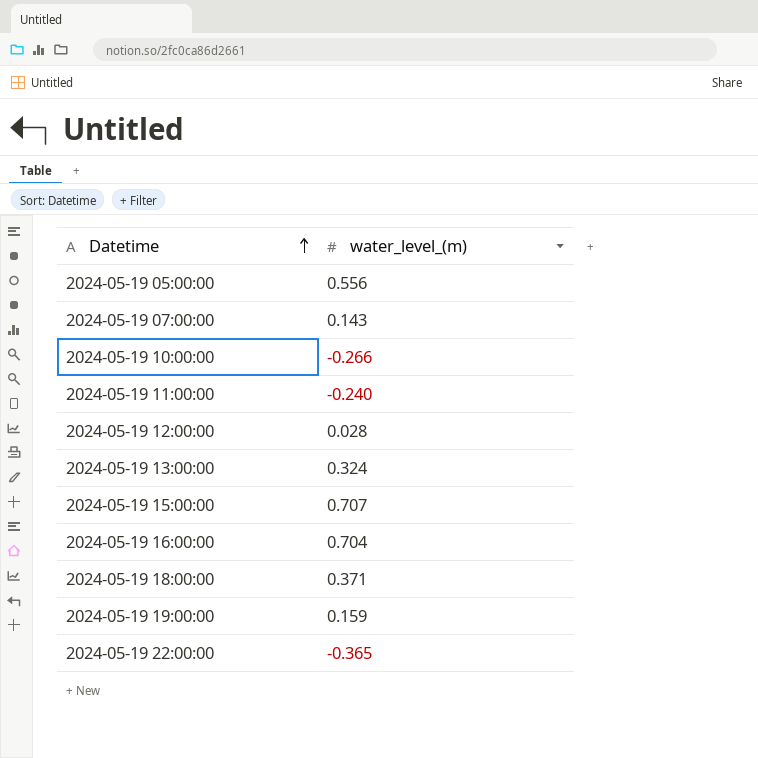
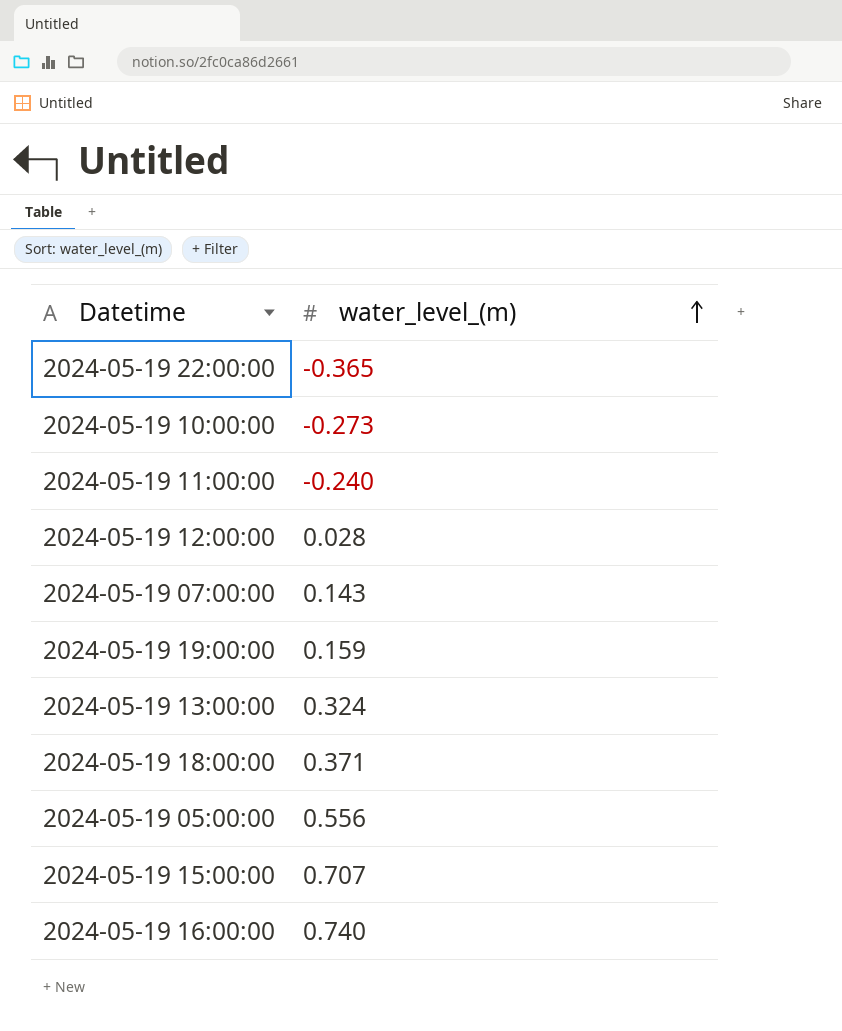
row order: Datetime ascending -> water_level_(m) ascending
2024-05-19 10:00:00 | water_level_(m): -0.266 -> -0.273
2024-05-19 16:00:00 | water_level_(m): 0.704 -> 0.740

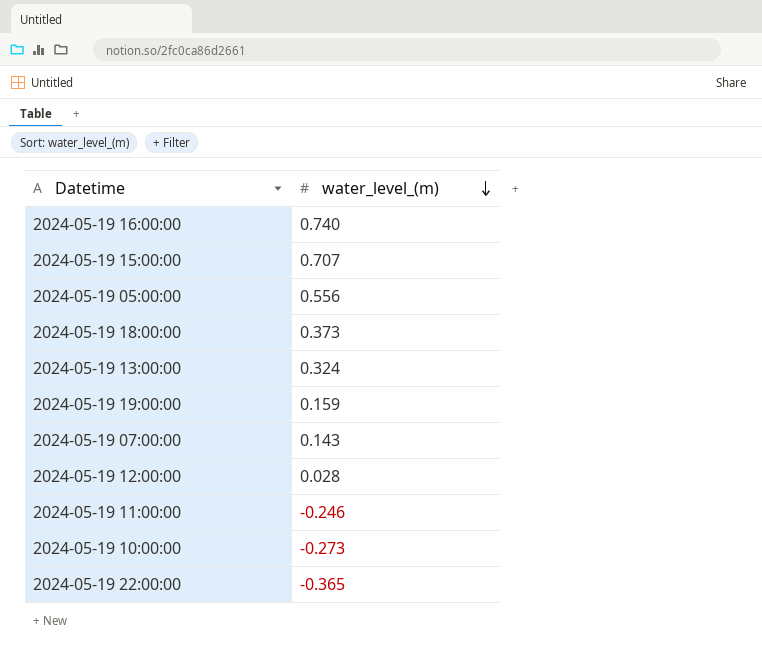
row order: water_level_(m) ascending -> water_level_(m) descending
2024-05-19 18:00:00 | water_level_(m): 0.371 -> 0.373
2024-05-19 11:00:00 | water_level_(m): -0.240 -> -0.246

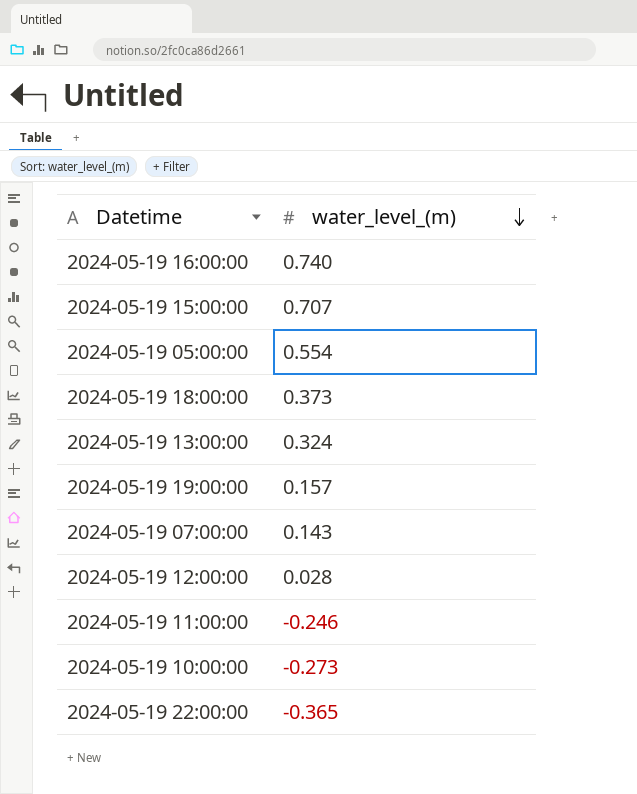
2024-05-19 05:00:00 | water_level_(m): 0.556 -> 0.554
2024-05-19 19:00:00 | water_level_(m): 0.159 -> 0.157

